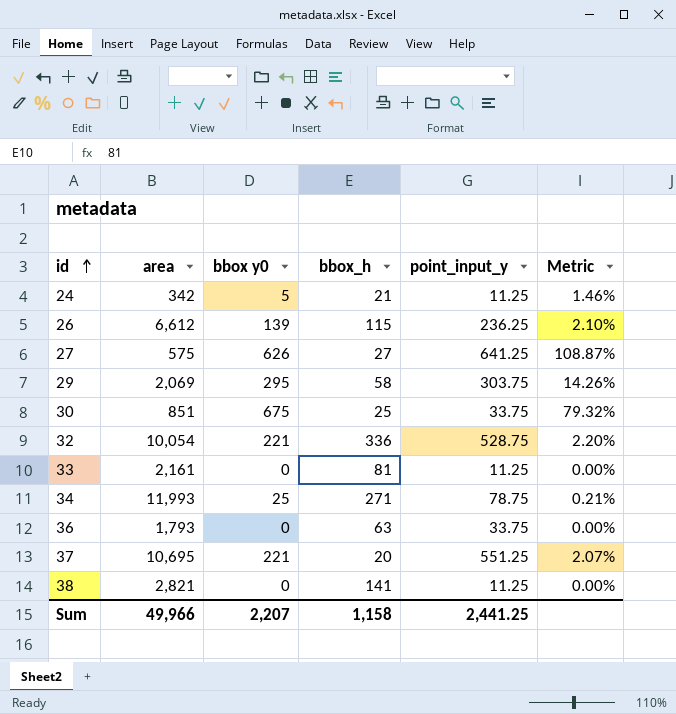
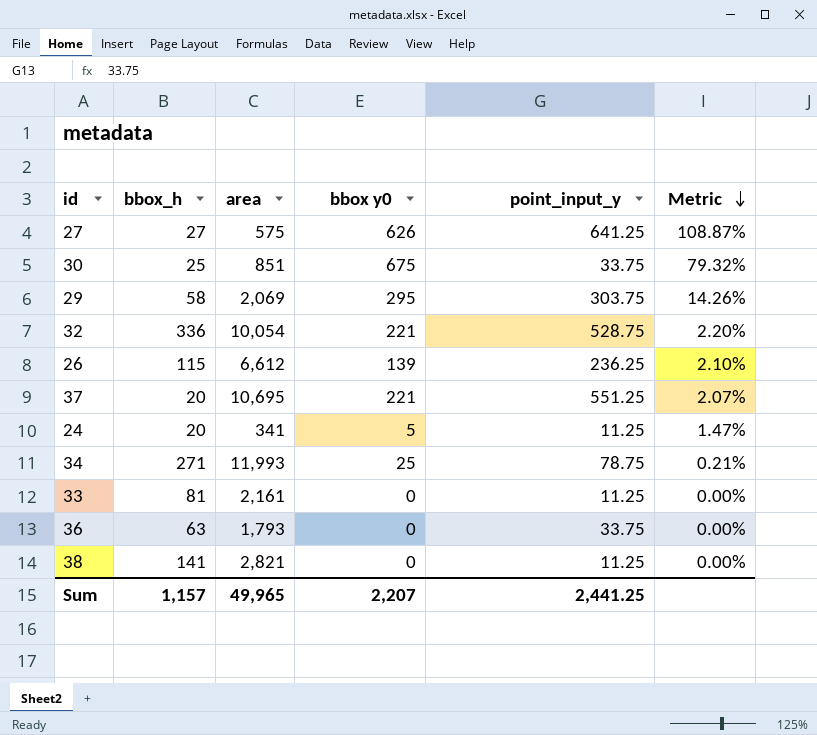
row order: id ascending -> Metric descending
column bbox_h | position: 4 -> 2
24 | bbox_h: 21 -> 20
24 | area: 342 -> 341
24 | Metric: 1.46% -> 1.47%
Sum | bbox_h: 1,158 -> 1,157
Sum | area: 49,966 -> 49,965

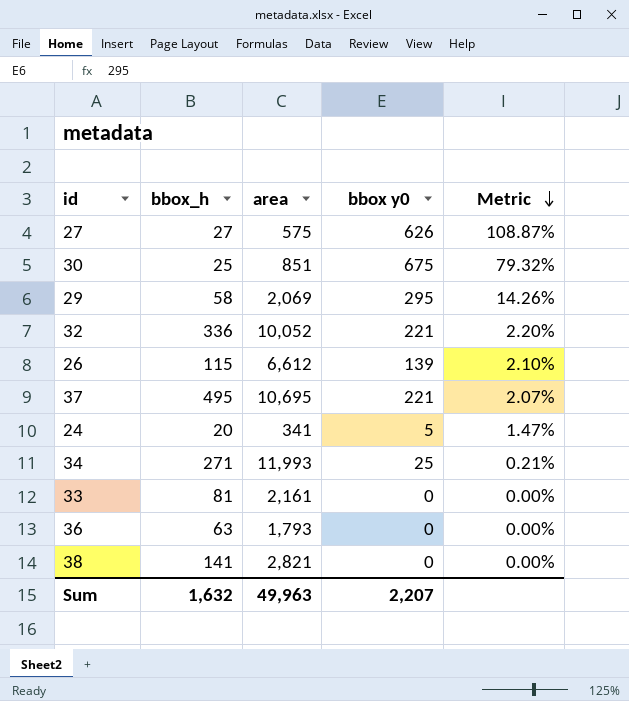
column point_input_y | position: 5 -> none
32 | area: 10,054 -> 10,052
37 | bbox_h: 20 -> 495
Sum | bbox_h: 1,157 -> 1,632
Sum | area: 49,965 -> 49,963

